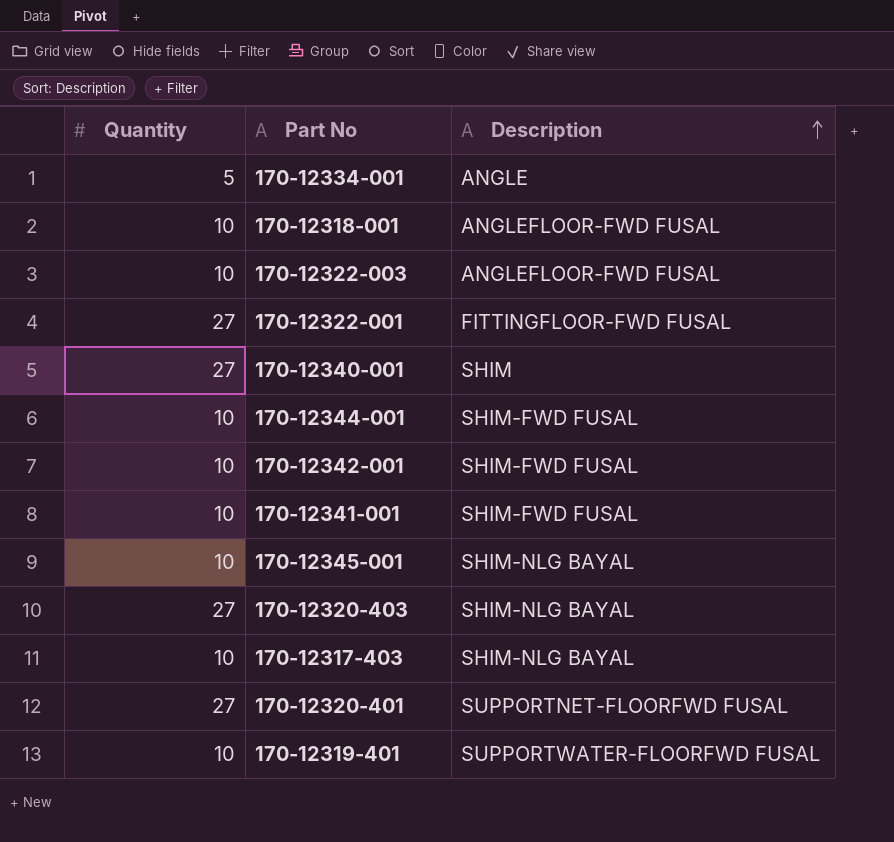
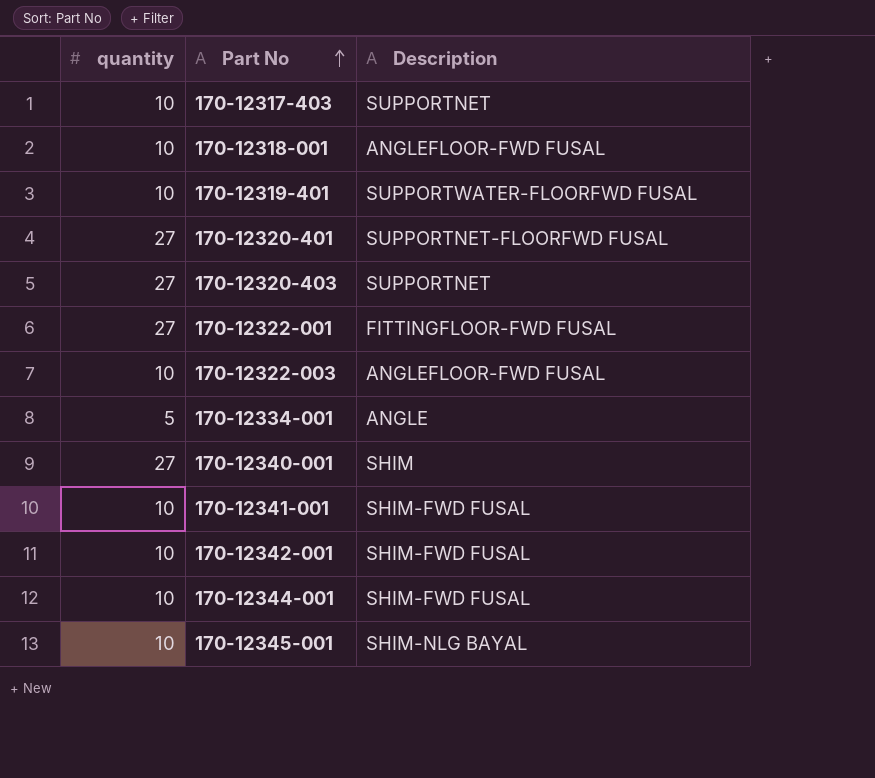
row order: Description ascending -> Part No ascending
column name: Quantity -> quantity
170-12317-403 | Description: SHIM-NLG BAYAL -> SUPPORTNET
170-12320-403 | Description: SHIM-NLG BAYAL -> SUPPORTNET

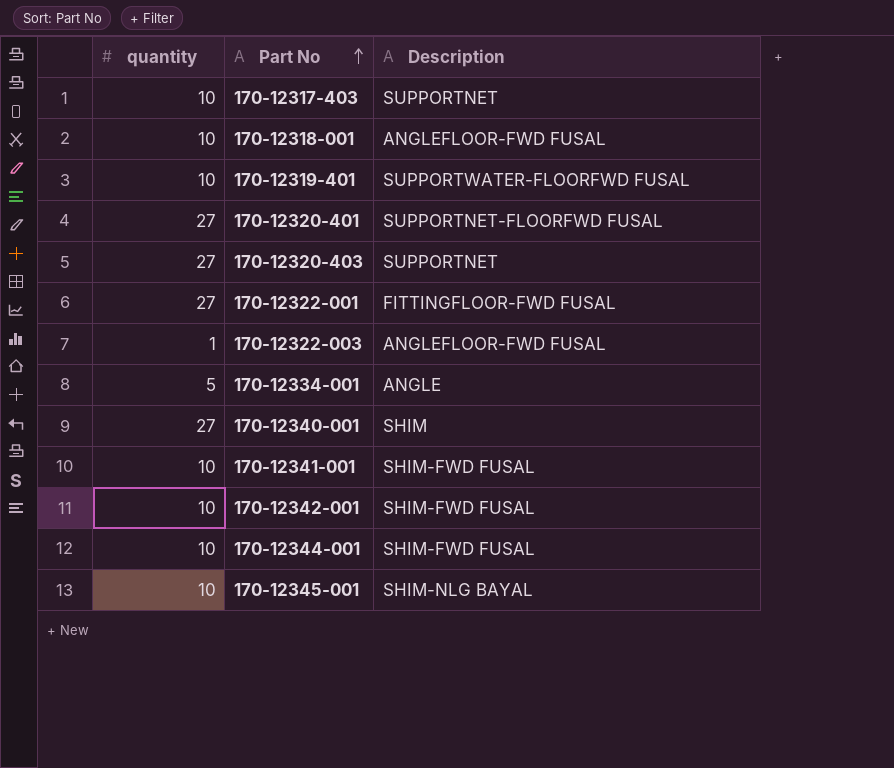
170-12322-003 | quantity: 10 -> 1

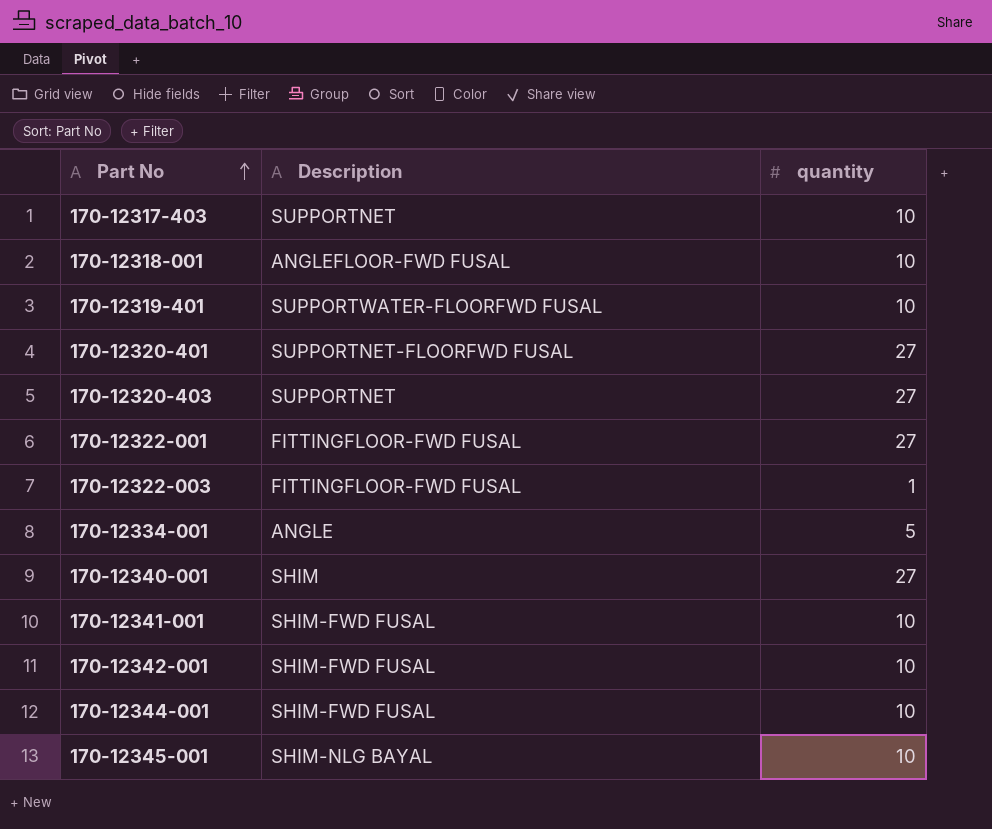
column quantity | position: 1 -> 3
170-12322-003 | Description: ANGLEFLOOR-FWD FUSAL -> FITTINGFLOOR-FWD FUSAL

